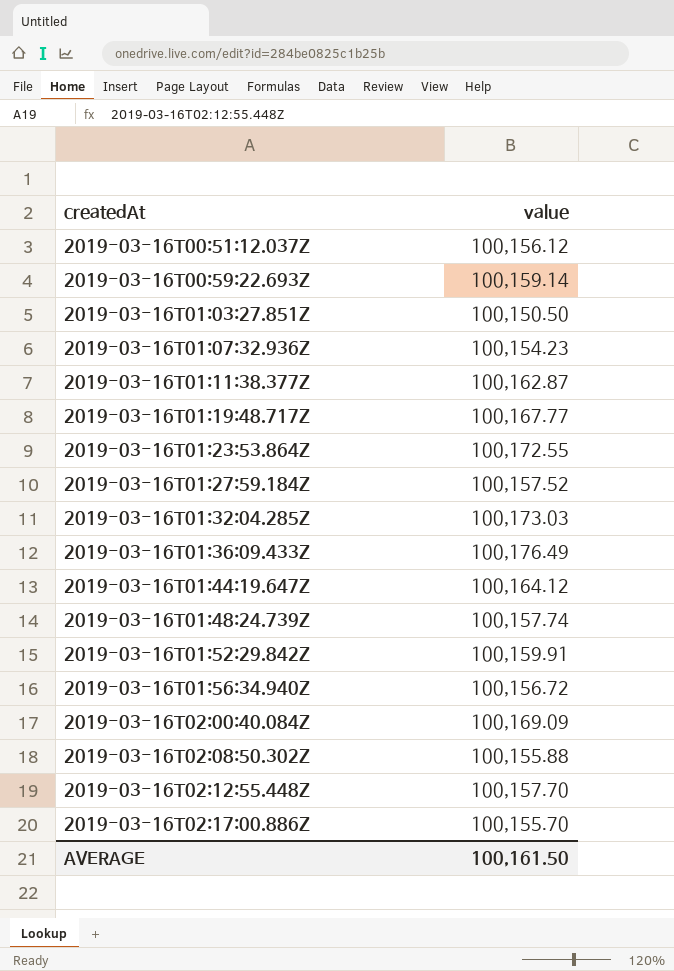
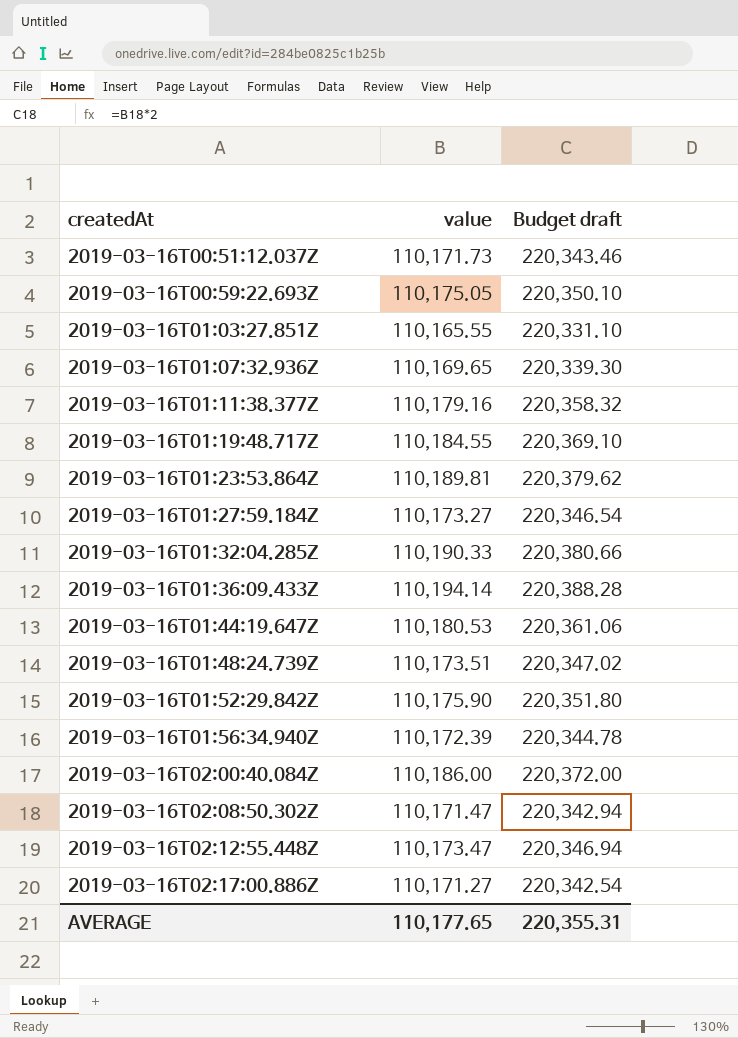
column Budget draft | formula: none -> [value] * 2
2019-03-16T00:51:12.037Z | value: 100,156.12 -> 110,171.73
2019-03-16T00:59:22.693Z | value: 100,159.14 -> 110,175.05
2019-03-16T01:03:27.851Z | value: 100,150.50 -> 110,165.55
2019-03-16T01:07:32.936Z | value: 100,154.23 -> 110,169.65
2019-03-16T01:11:38.377Z | value: 100,162.87 -> 110,179.16
2019-03-16T01:19:48.717Z | value: 100,167.77 -> 110,184.55
2019-03-16T01:23:53.864Z | value: 100,172.55 -> 110,189.81
2019-03-16T01:27:59.184Z | value: 100,157.52 -> 110,173.27
2019-03-16T01:32:04.285Z | value: 100,173.03 -> 110,190.33
2019-03-16T01:36:09.433Z | value: 100,176.49 -> 110,194.14
2019-03-16T01:44:19.647Z | value: 100,164.12 -> 110,180.53
2019-03-16T01:48:24.739Z | value: 100,157.74 -> 110,173.51
2019-03-16T01:52:29.842Z | value: 100,159.91 -> 110,175.90
2019-03-16T01:56:34.940Z | value: 100,156.72 -> 110,172.39
2019-03-16T02:00:40.084Z | value: 100,169.09 -> 110,186.00
2019-03-16T02:08:50.302Z | value: 100,155.88 -> 110,171.47
2019-03-16T02:12:55.448Z | value: 100,157.70 -> 110,173.47
2019-03-16T02:17:00.886Z | value: 100,155.70 -> 110,171.27
AVERAGE | value: 100,161.50 -> 110,177.65

